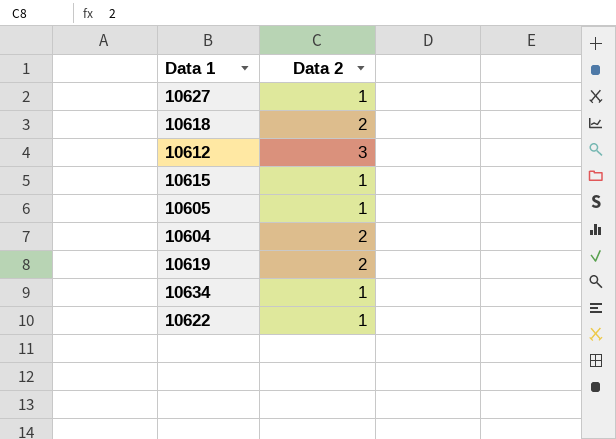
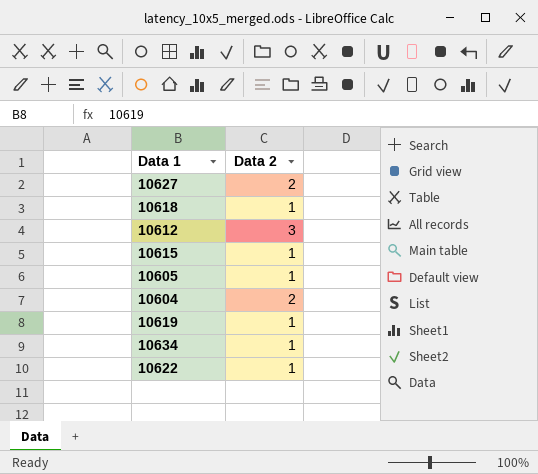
10627 | Data 2: 1 -> 2
10618 | Data 2: 2 -> 1
10619 | Data 2: 2 -> 1

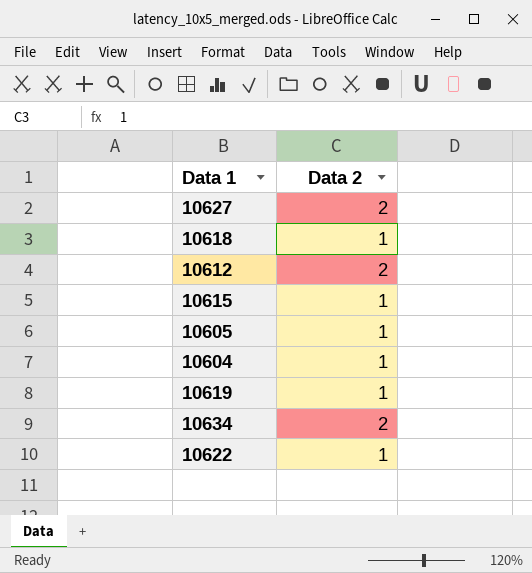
10612 | Data 2: 3 -> 2
10604 | Data 2: 2 -> 1
10634 | Data 2: 1 -> 2

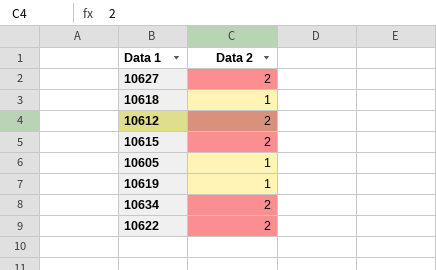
row 10604: 1 -> none
10615 | Data 2: 1 -> 2
10622 | Data 2: 1 -> 2

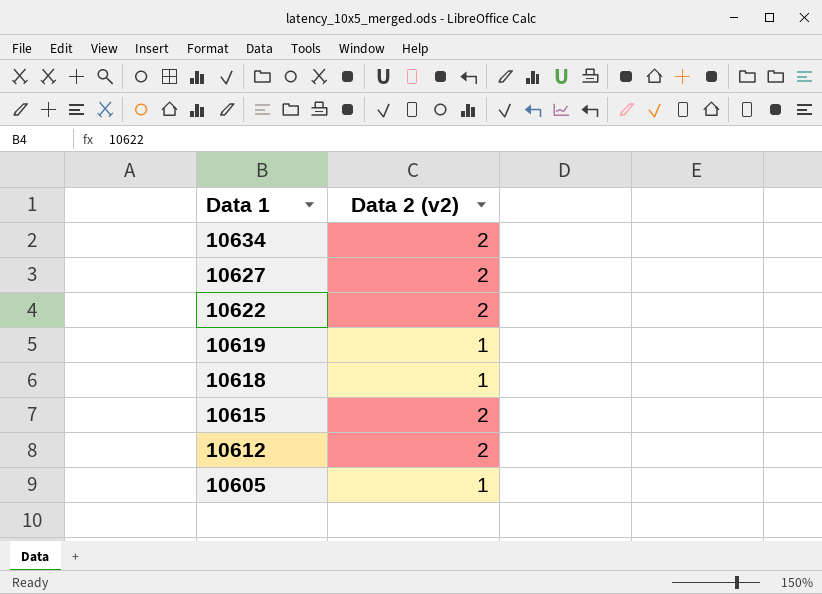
row order: none -> Data 1 descending
column name: Data 2 -> Data 2 (v2)

